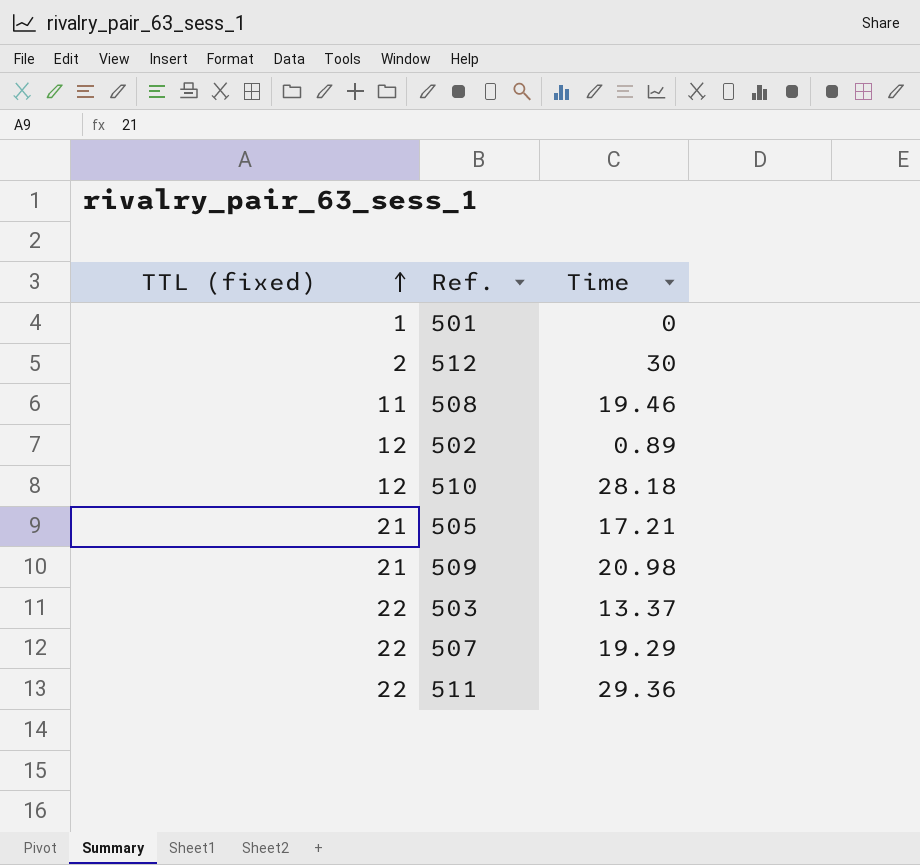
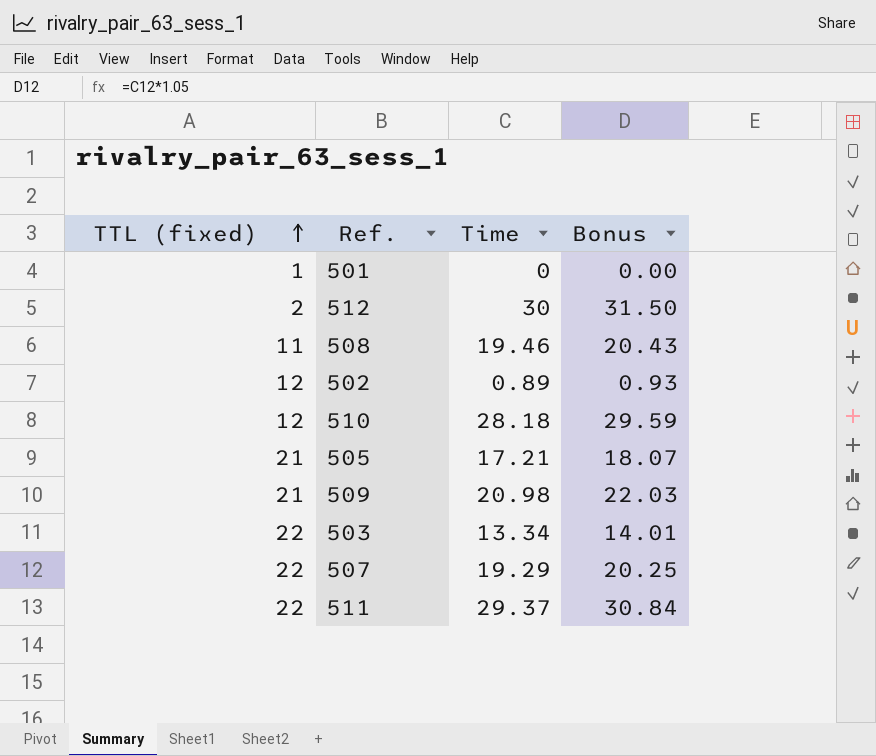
column Bonus | formula: none -> [Time] * 1.05
503 | Time: 13.37 -> 13.34
511 | Time: 29.36 -> 29.37

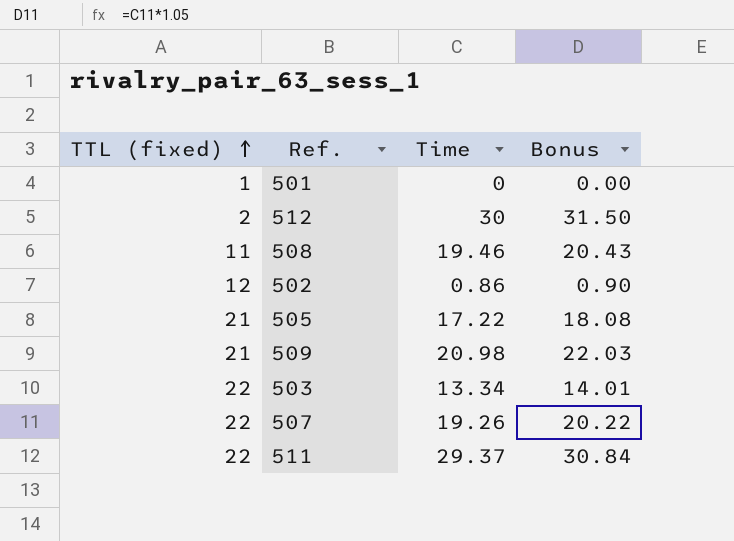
row 510: 12 | 28.18 | 29.59 -> none
502 | Time: 0.89 -> 0.86
502 | Bonus: 0.93 -> 0.90
505 | Time: 17.21 -> 17.22
505 | Bonus: 18.07 -> 18.08
507 | Time: 19.29 -> 19.26
507 | Bonus: 20.25 -> 20.22

